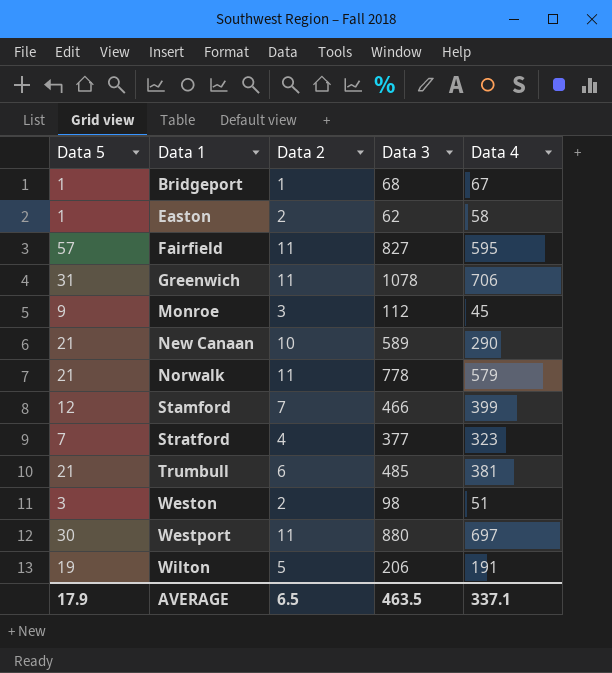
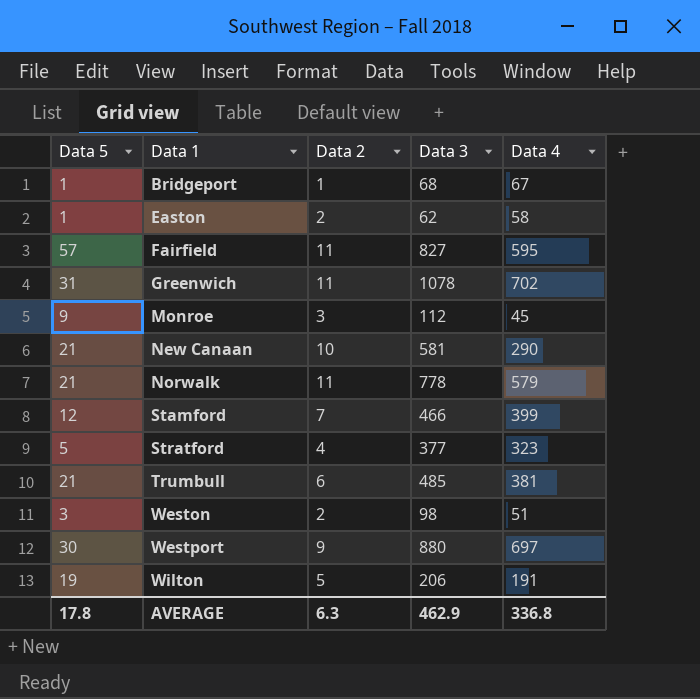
Greenwich | Data 4: 706 -> 702
New Canaan | Data 3: 589 -> 581
Stratford | Data 5: 7 -> 5
Westport | Data 2: 11 -> 9
AVERAGE | Data 5: 17.9 -> 17.8
AVERAGE | Data 2: 6.5 -> 6.3
AVERAGE | Data 3: 463.5 -> 462.9
AVERAGE | Data 4: 337.1 -> 336.8

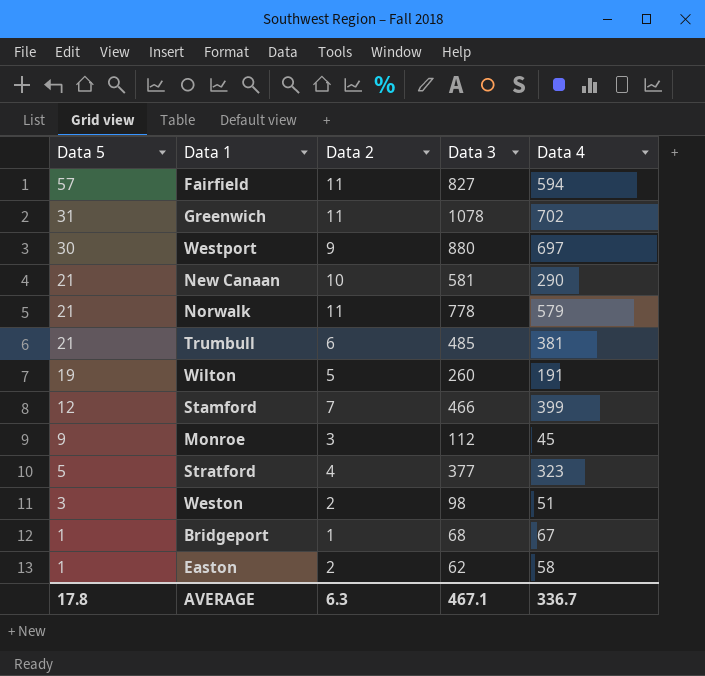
row order: Data 1 ascending -> Data 5 descending
Fairfield | Data 4: 595 -> 594
Wilton | Data 3: 206 -> 260
AVERAGE | Data 3: 462.9 -> 467.1
AVERAGE | Data 4: 336.8 -> 336.7

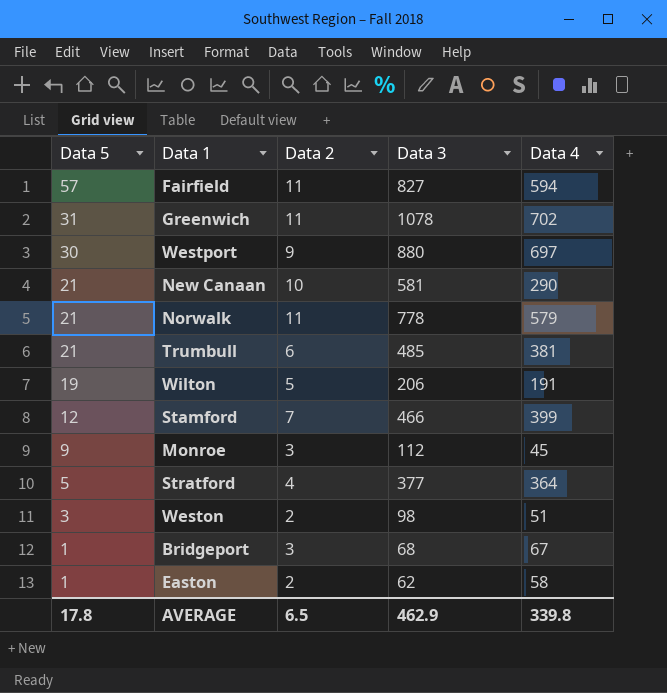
Wilton | Data 3: 260 -> 206
Stratford | Data 4: 323 -> 364
Bridgeport | Data 2: 1 -> 3
AVERAGE | Data 2: 6.3 -> 6.5
AVERAGE | Data 3: 467.1 -> 462.9
AVERAGE | Data 4: 336.7 -> 339.8

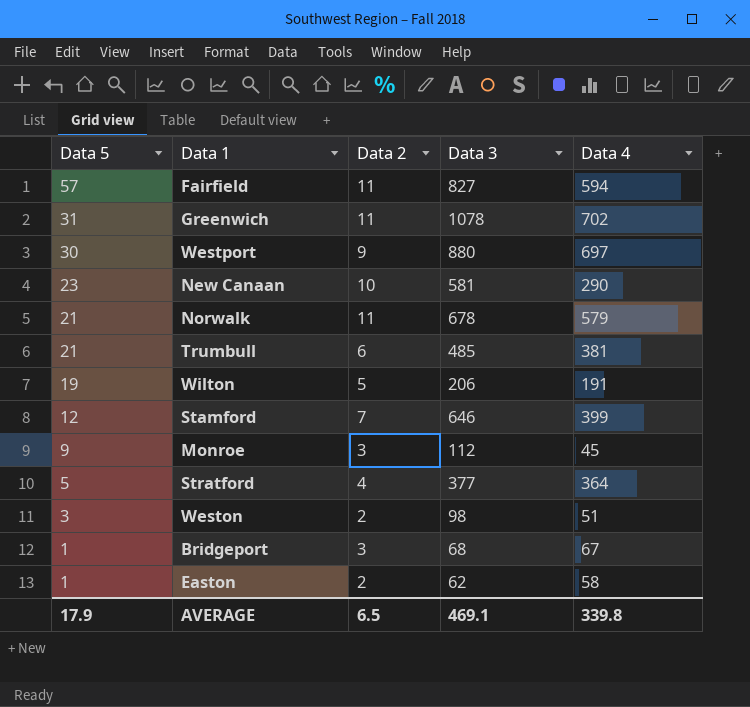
New Canaan | Data 5: 21 -> 23
Norwalk | Data 3: 778 -> 678
Stamford | Data 3: 466 -> 646
AVERAGE | Data 5: 17.8 -> 17.9
AVERAGE | Data 3: 462.9 -> 469.1

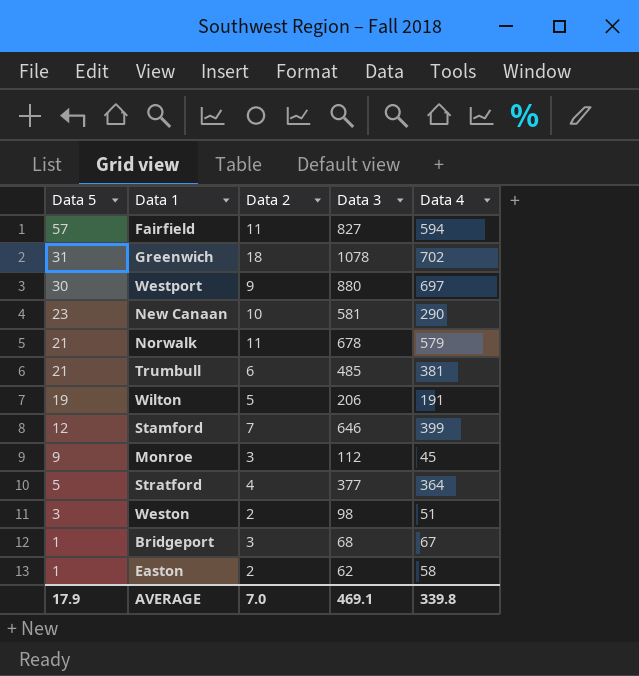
Greenwich | Data 2: 11 -> 18
AVERAGE | Data 2: 6.5 -> 7.0

